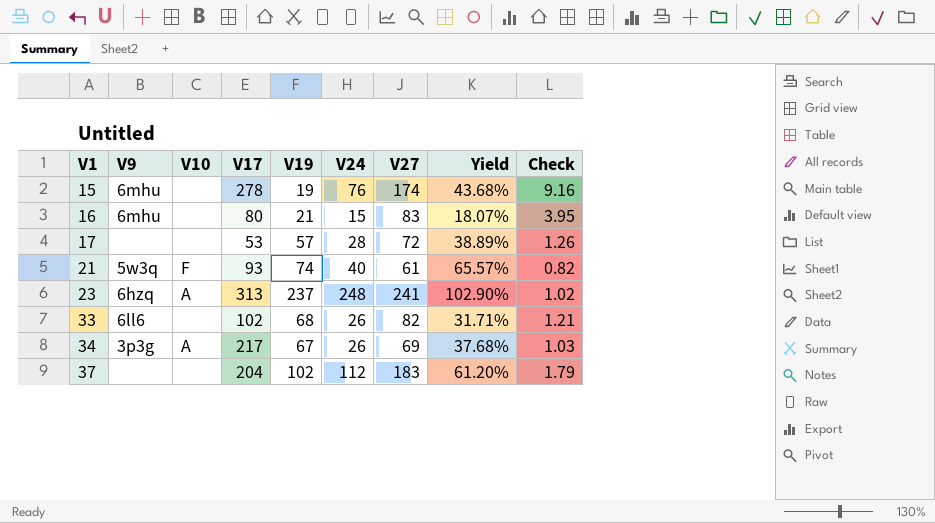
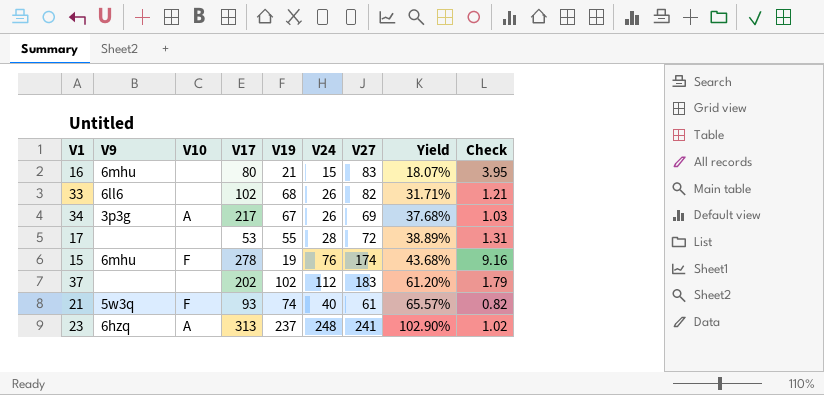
row order: V1 ascending -> Yield ascending
17 | V19: 57 -> 55
17 | Check: 1.26 -> 1.31
15 | V10: none -> F
37 | V17: 204 -> 202

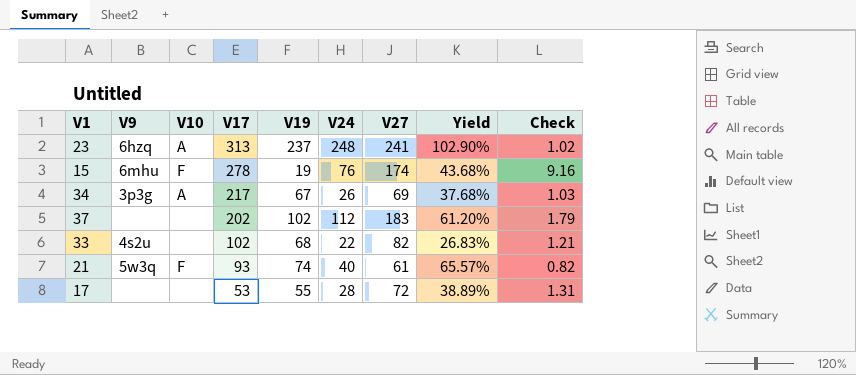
row order: Yield ascending -> V17 descending
row 16: 6mhu | none | 80 | 21 | 15 | 83 | 18.07% | 3.95 -> none
33 | V9: 6ll6 -> 4s2u
33 | V24: 26 -> 22
33 | Yield: 31.71% -> 26.83%

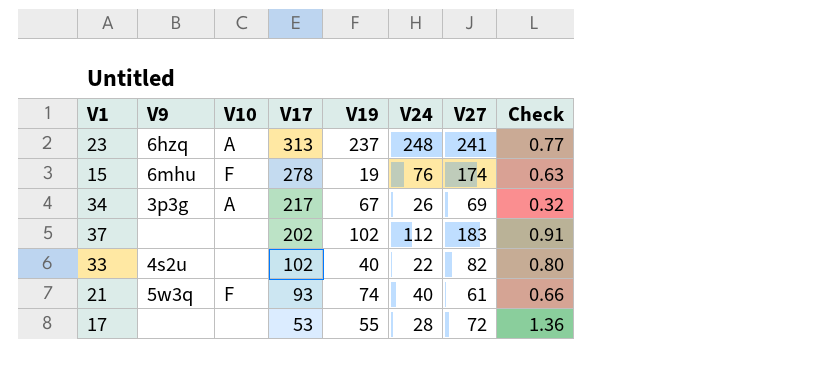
column Yield | formula: [V24] / [V27] -> none
column Check | formula: [V27] / [V19] -> [V27] / [V17]
33 | V19: 68 -> 40

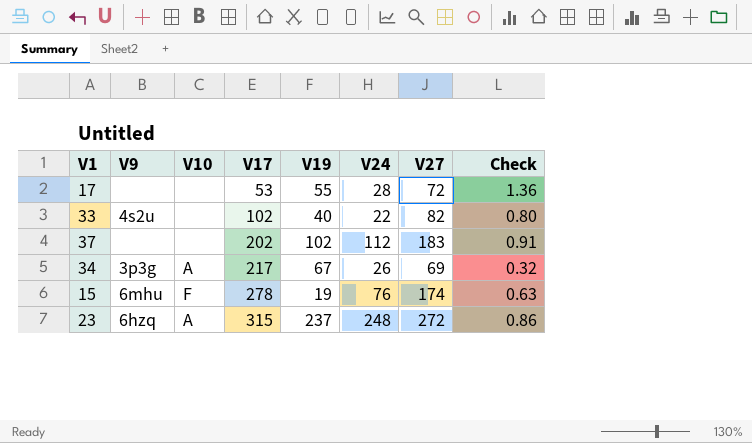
row order: V17 descending -> V17 ascending
row 21: 5w3q | F | 93 | 74 | 40 | 61 | 0.66 -> none
23 | V17: 313 -> 315
23 | V27: 241 -> 272
23 | Check: 0.77 -> 0.86

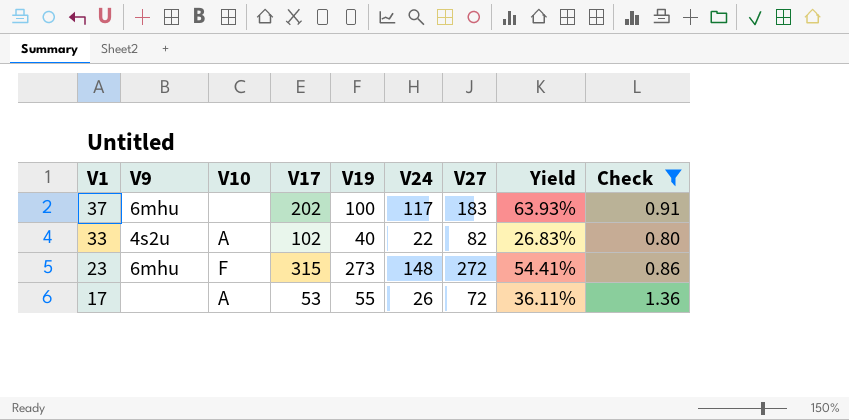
filter: none -> Check >= 0.80
row order: V17 ascending -> V1 descending
column Yield | formula: none -> [V24] / [V27]
37 | V9: none -> 6mhu
37 | V19: 102 -> 100
37 | V24: 112 -> 117
33 | V10: none -> A
23 | V9: 6hzq -> 6mhu
23 | V10: A -> F
23 | V19: 237 -> 273
23 | V24: 248 -> 148
17 | V10: none -> A
17 | V24: 28 -> 26

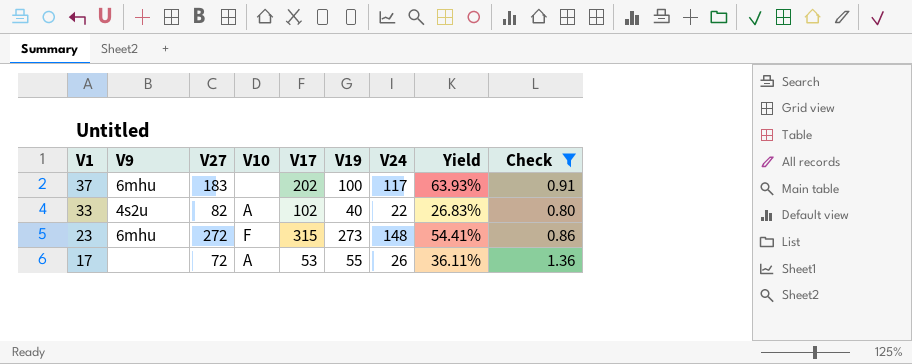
column V27 | position: 7 -> 3

